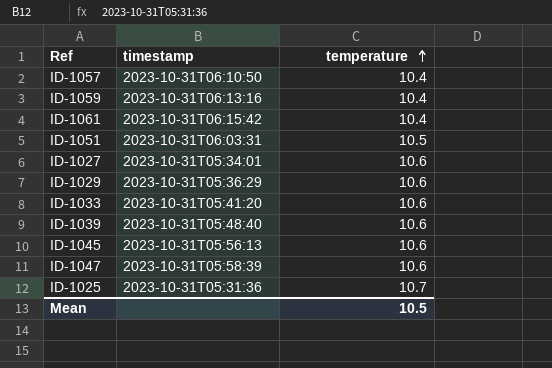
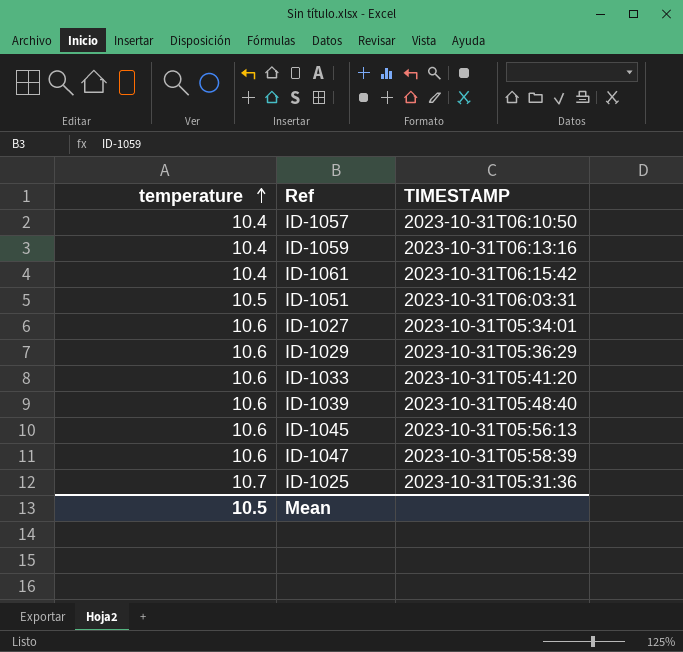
column temperature | position: 3 -> 1
column name: timestamp -> TIMESTAMP

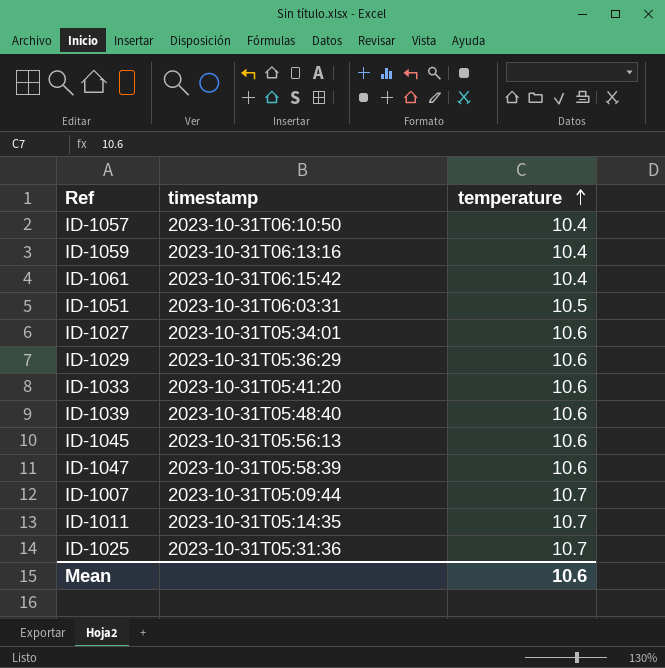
column name: TIMESTAMP -> timestamp
column temperature | position: 1 -> 3
row ID-1007: none -> 2023-10-31T05:09:44 | 10.7
row ID-1011: none -> 2023-10-31T05:14:35 | 10.7
Mean | temperature: 10.5 -> 10.6

